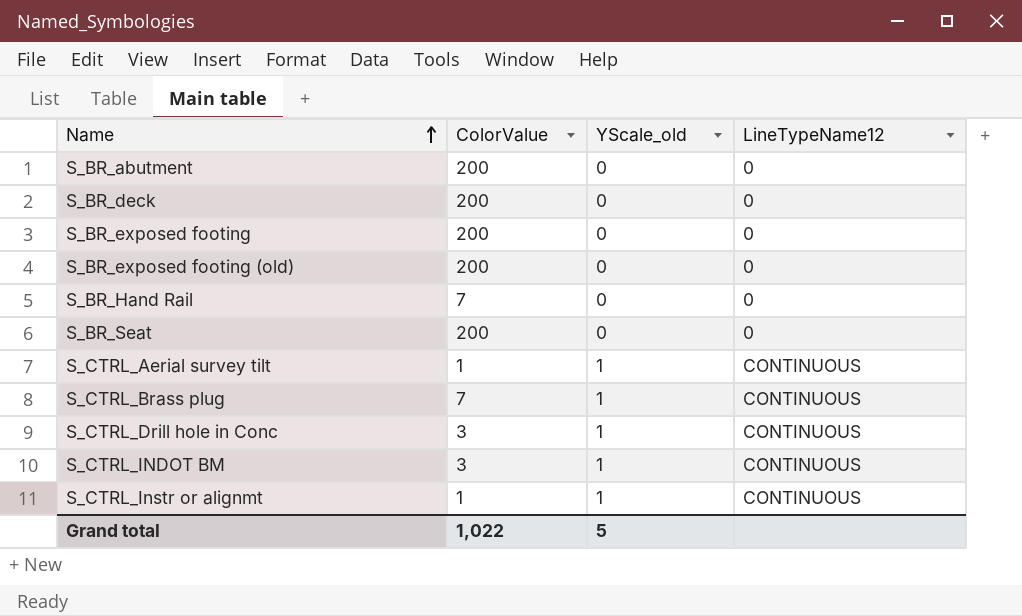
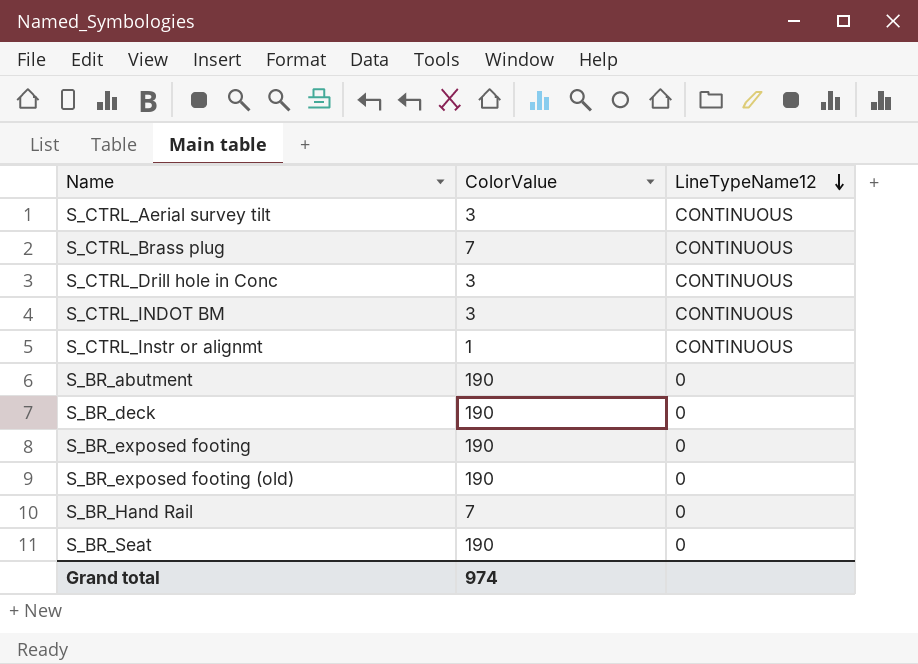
row order: Name ascending -> LineTypeName12 descending
column YScale_old | position: 3 -> none
S_CTRL_Aerial survey tilt | ColorValue: 1 -> 3
S_BR_abutment | ColorValue: 200 -> 190
S_BR_deck | ColorValue: 200 -> 190
S_BR_exposed footing | ColorValue: 200 -> 190
S_BR_exposed footing (old) | ColorValue: 200 -> 190
S_BR_Seat | ColorValue: 200 -> 190
Grand total | ColorValue: 1,022 -> 974

